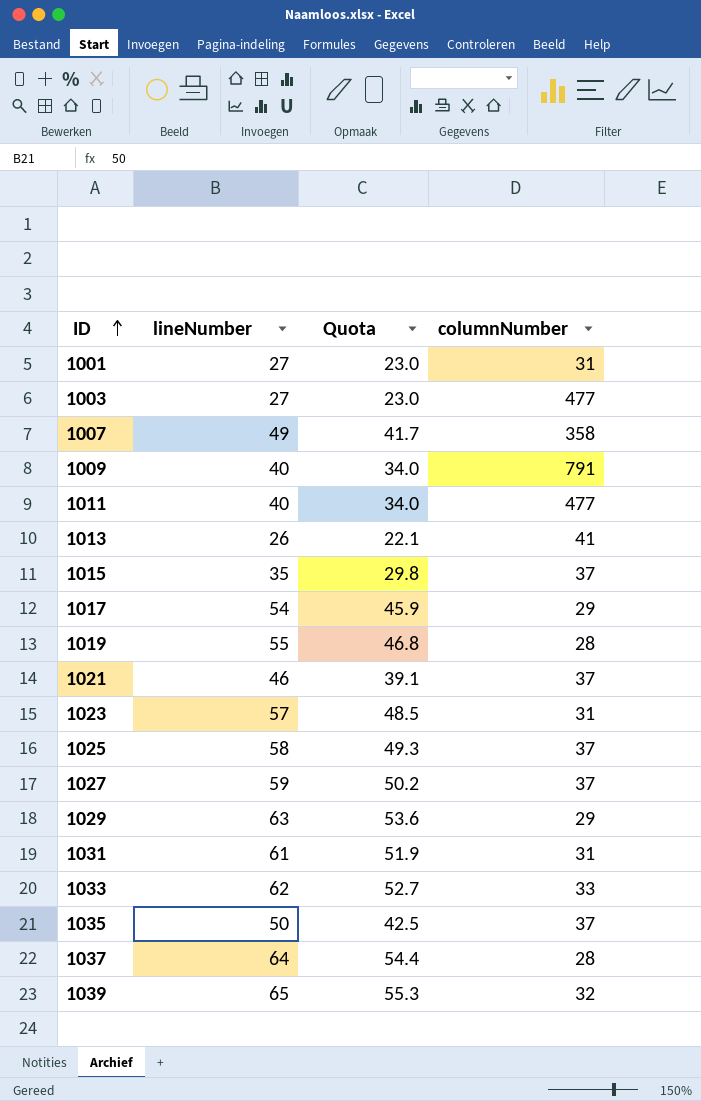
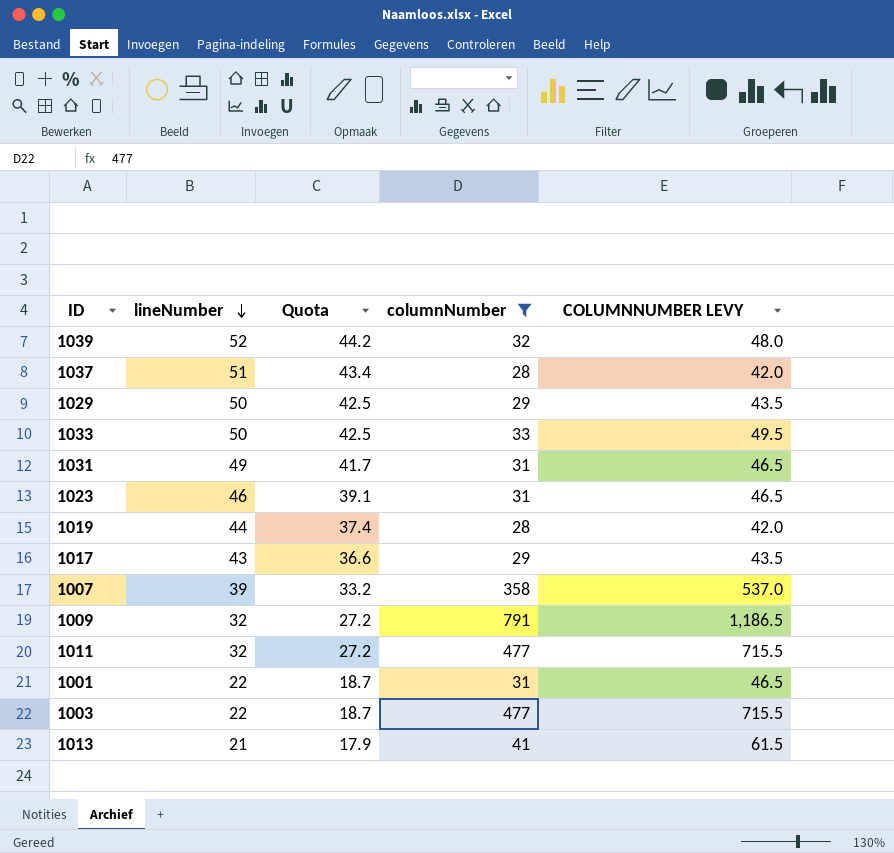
filter: none -> columnNumber != 37
row order: ID ascending -> lineNumber descending
column COLUMNNUMBER LEVY | formula: none -> [columnNumber] * 1.5
1039 | lineNumber: 65 -> 52
1039 | Quota: 55.3 -> 44.2
1037 | lineNumber: 64 -> 51
1037 | Quota: 54.4 -> 43.4
1029 | lineNumber: 63 -> 50
1029 | Quota: 53.6 -> 42.5
1033 | lineNumber: 62 -> 50
1033 | Quota: 52.7 -> 42.5
1031 | lineNumber: 61 -> 49
1031 | Quota: 51.9 -> 41.7
1023 | lineNumber: 57 -> 46
1023 | Quota: 48.5 -> 39.1
1019 | lineNumber: 55 -> 44
1019 | Quota: 46.8 -> 37.4
1017 | lineNumber: 54 -> 43
1017 | Quota: 45.9 -> 36.6
1007 | lineNumber: 49 -> 39
1007 | Quota: 41.7 -> 33.2
1009 | lineNumber: 40 -> 32
1009 | Quota: 34.0 -> 27.2
1011 | lineNumber: 40 -> 32
1011 | Quota: 34.0 -> 27.2
1001 | lineNumber: 27 -> 22
1001 | Quota: 23.0 -> 18.7
1003 | lineNumber: 27 -> 22
1003 | Quota: 23.0 -> 18.7
1013 | lineNumber: 26 -> 21
1013 | Quota: 22.1 -> 17.9

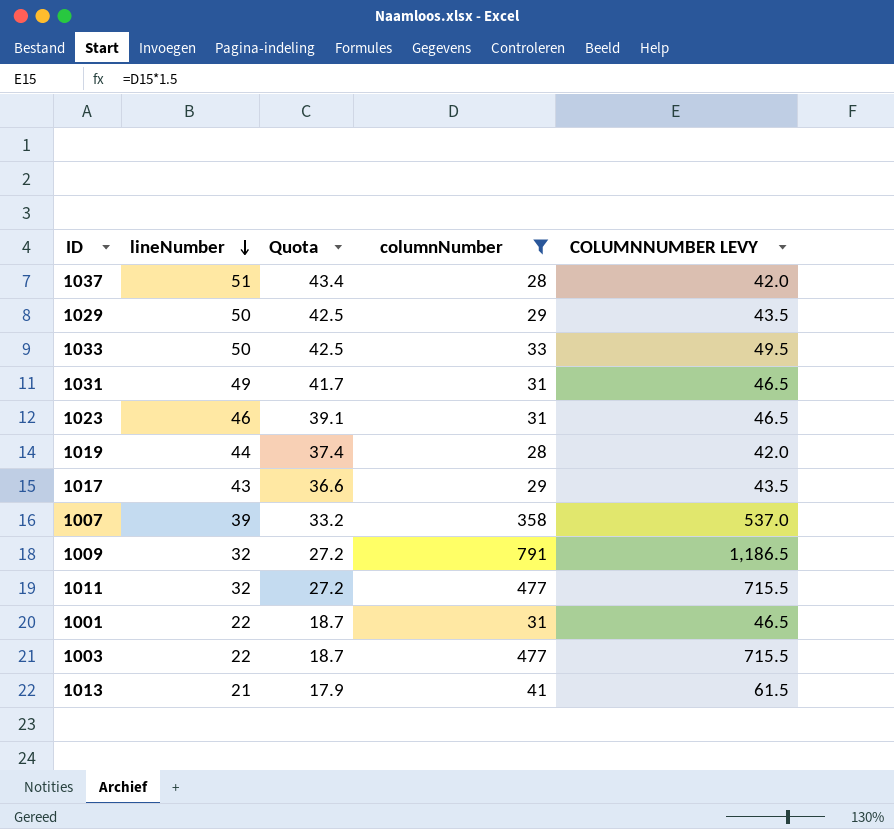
row 1039: 52 | 44.2 | 32 | 48.0 -> none

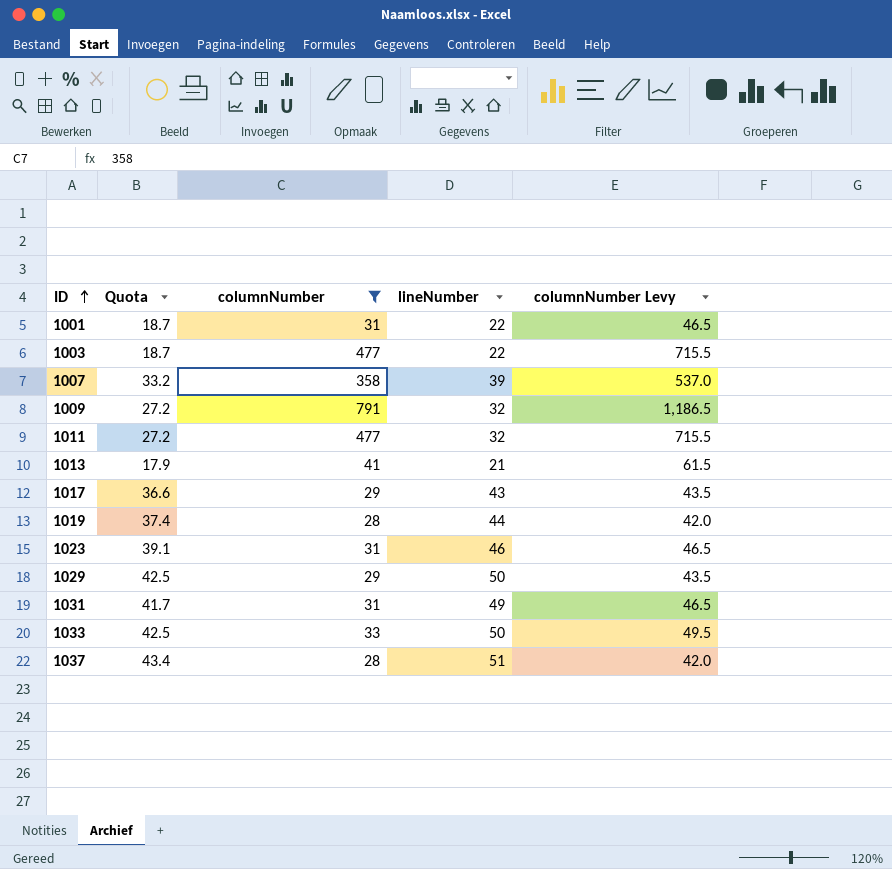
row order: lineNumber descending -> ID ascending
column lineNumber | position: 2 -> 4
column name: COLUMNNUMBER LEVY -> columnNumber Levy

